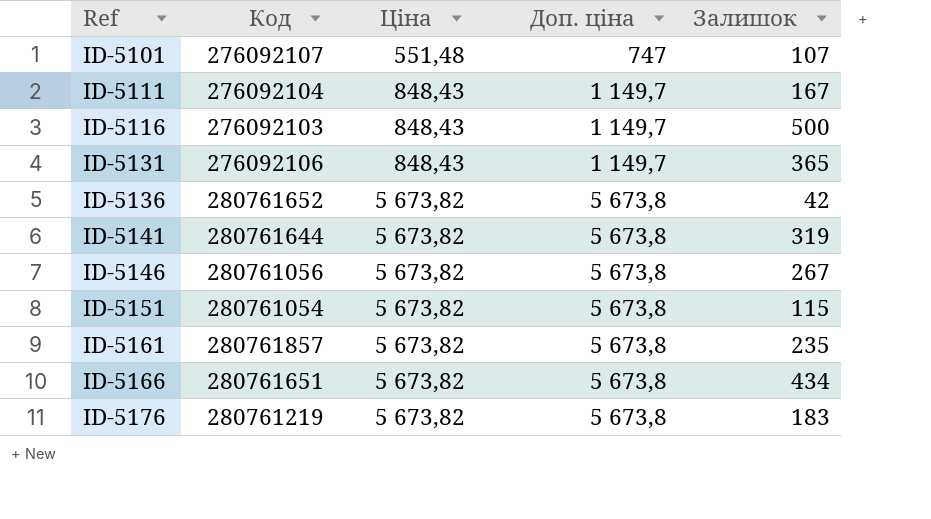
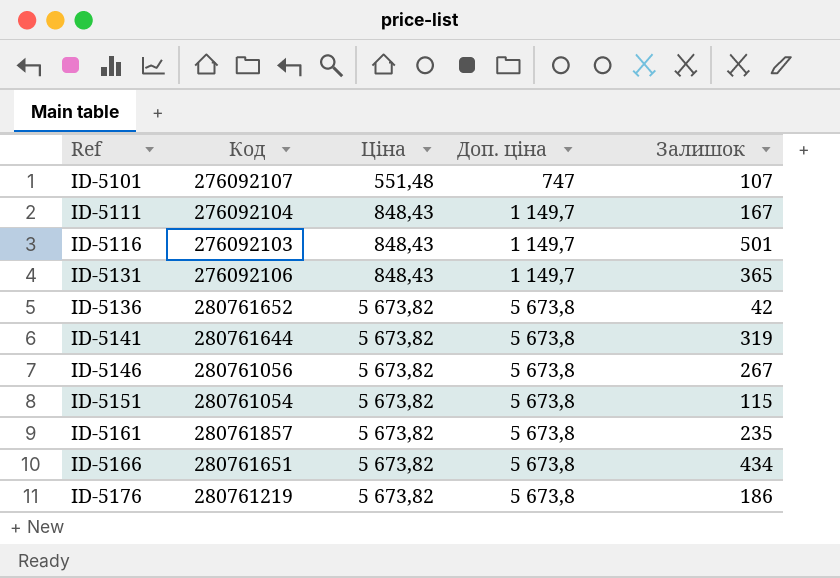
ID-5116 | Залишок: 500 -> 501
ID-5176 | Залишок: 183 -> 186

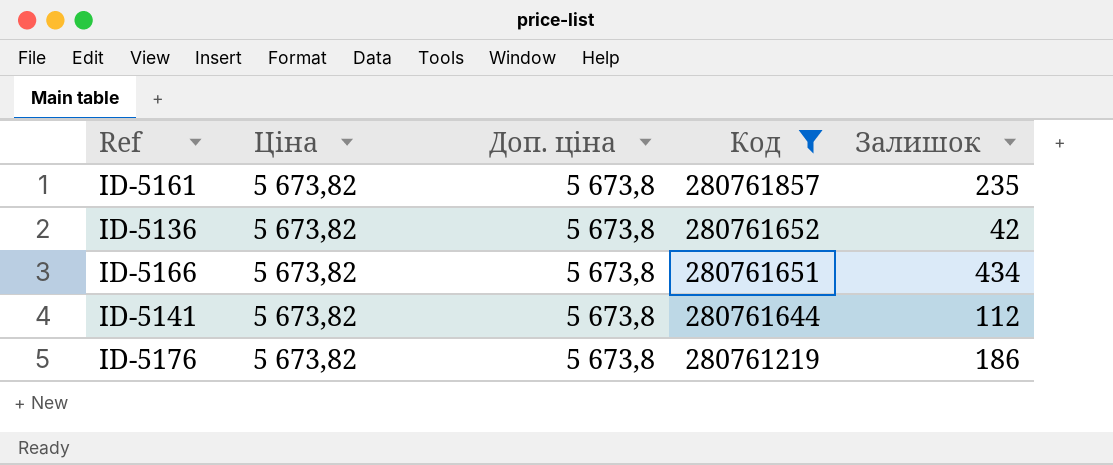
filter: none -> Код >= 280761219
row order: Ref ascending -> Код descending
column Код | position: 2 -> 4
ID-5141 | Залишок: 319 -> 112

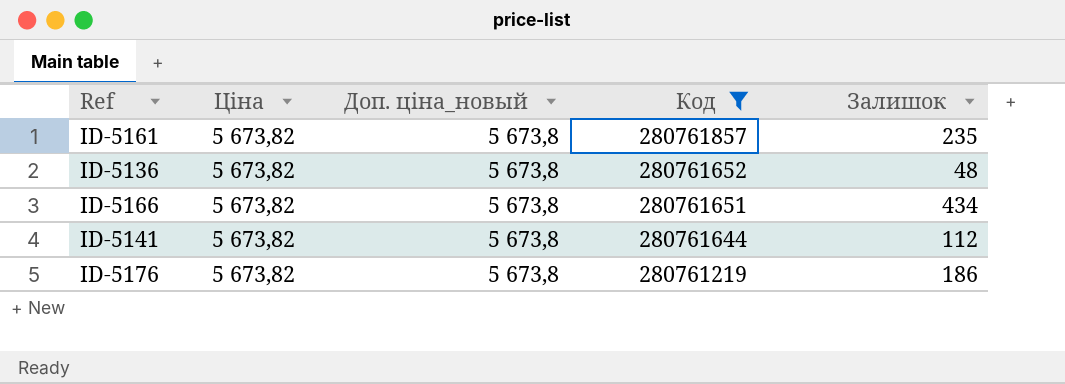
column name: Доп. ціна -> Доп. ціна_новый
ID-5136 | Залишок: 42 -> 48

